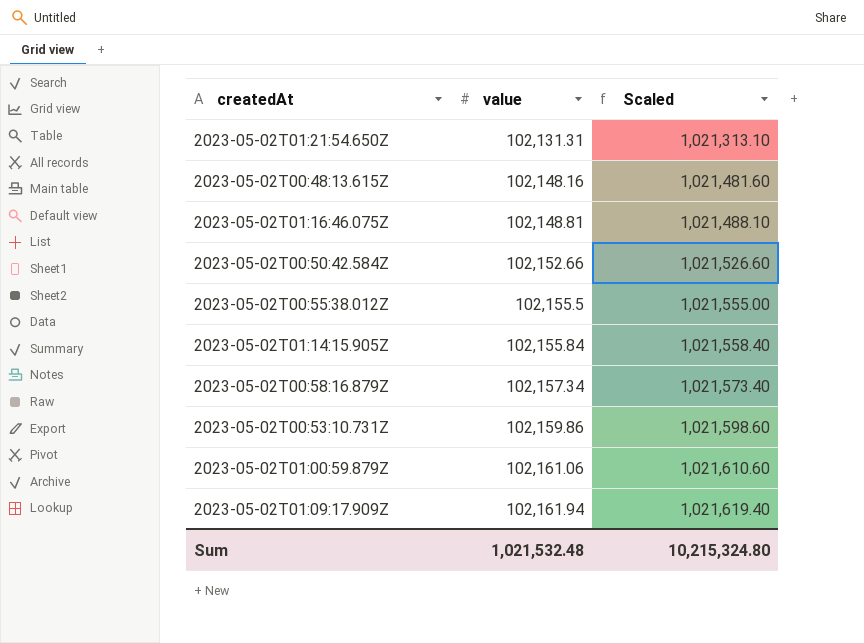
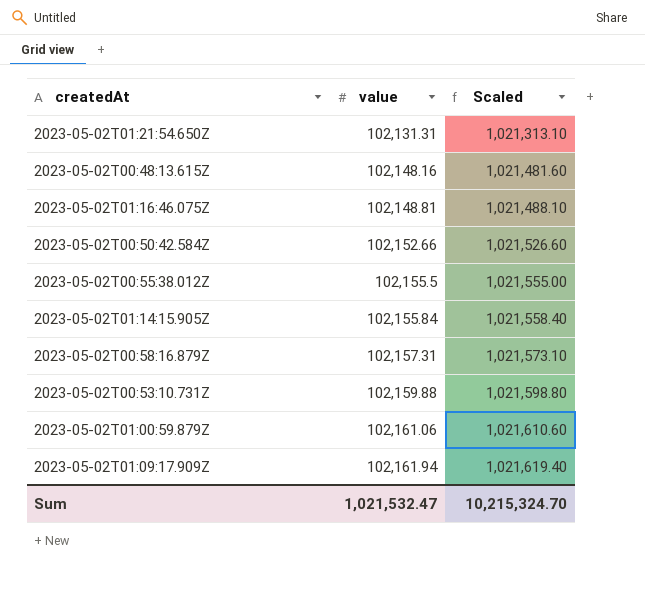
2023-05-02T00:58:16.879Z | value: 102,157.34 -> 102,157.31
2023-05-02T00:58:16.879Z | Scaled: 1,021,573.40 -> 1,021,573.10
2023-05-02T00:53:10.731Z | value: 102,159.86 -> 102,159.88
2023-05-02T00:53:10.731Z | Scaled: 1,021,598.60 -> 1,021,598.80
Sum | value: 1,021,532.48 -> 1,021,532.47
Sum | Scaled: 10,215,324.80 -> 10,215,324.70

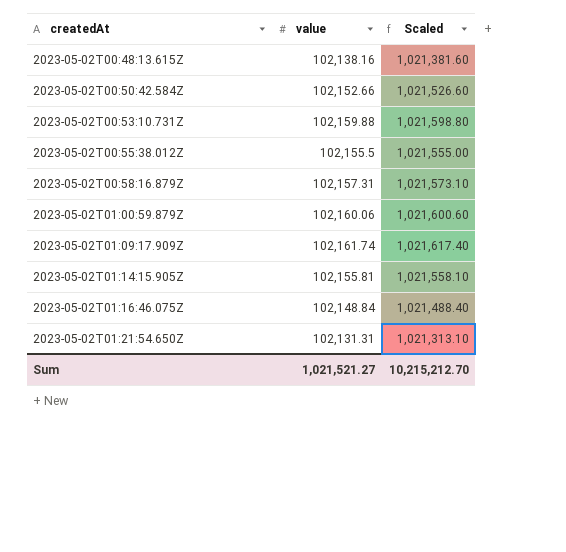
row order: value ascending -> createdAt ascending
2023-05-02T00:48:13.615Z | value: 102,148.16 -> 102,138.16
2023-05-02T00:48:13.615Z | Scaled: 1,021,481.60 -> 1,021,381.60
2023-05-02T01:00:59.879Z | value: 102,161.06 -> 102,160.06
2023-05-02T01:00:59.879Z | Scaled: 1,021,610.60 -> 1,021,600.60
2023-05-02T01:09:17.909Z | value: 102,161.94 -> 102,161.74
2023-05-02T01:09:17.909Z | Scaled: 1,021,619.40 -> 1,021,617.40
2023-05-02T01:14:15.905Z | value: 102,155.84 -> 102,155.81
2023-05-02T01:14:15.905Z | Scaled: 1,021,558.40 -> 1,021,558.10
2023-05-02T01:16:46.075Z | value: 102,148.81 -> 102,148.84
2023-05-02T01:16:46.075Z | Scaled: 1,021,488.10 -> 1,021,488.40
Sum | value: 1,021,532.47 -> 1,021,521.27
Sum | Scaled: 10,215,324.70 -> 10,215,212.70

